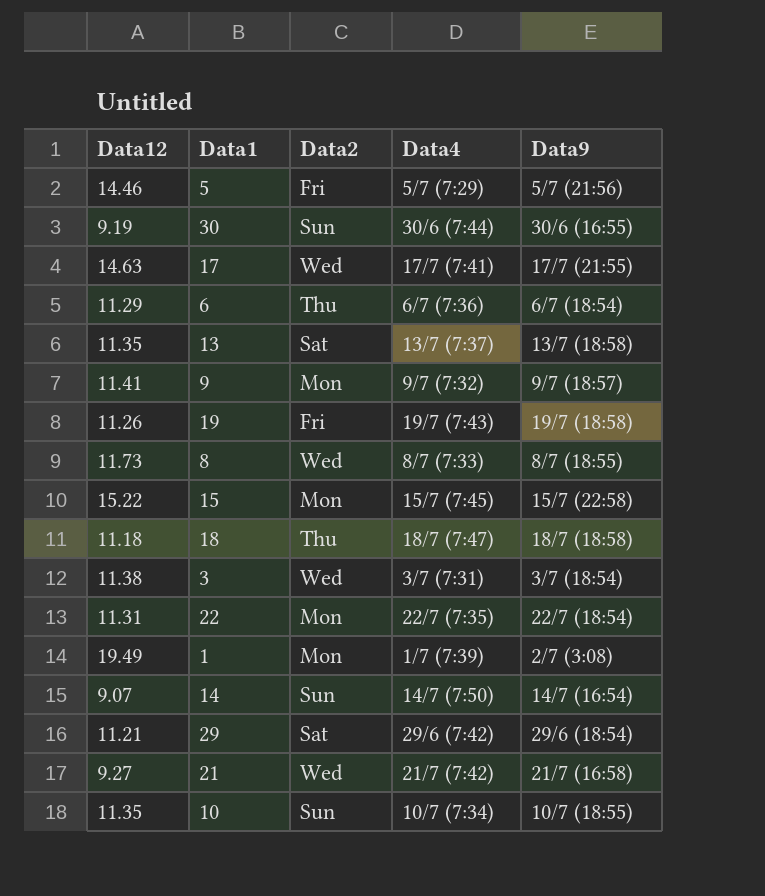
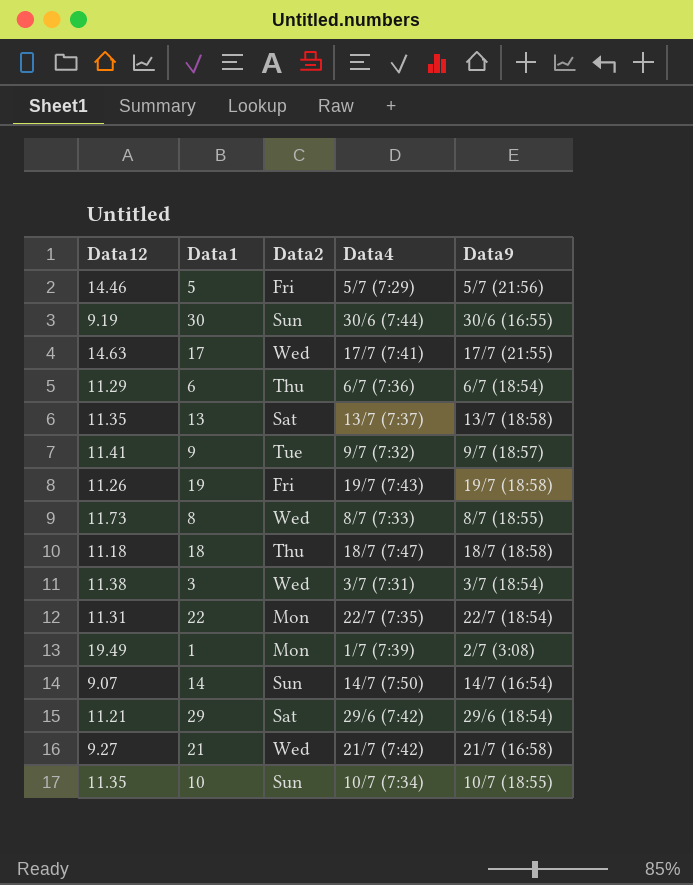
row 15: 15.22 | Mon | 15/7 (7:45) | 15/7 (22:58) -> none
9 | Data2: Mon -> Tue

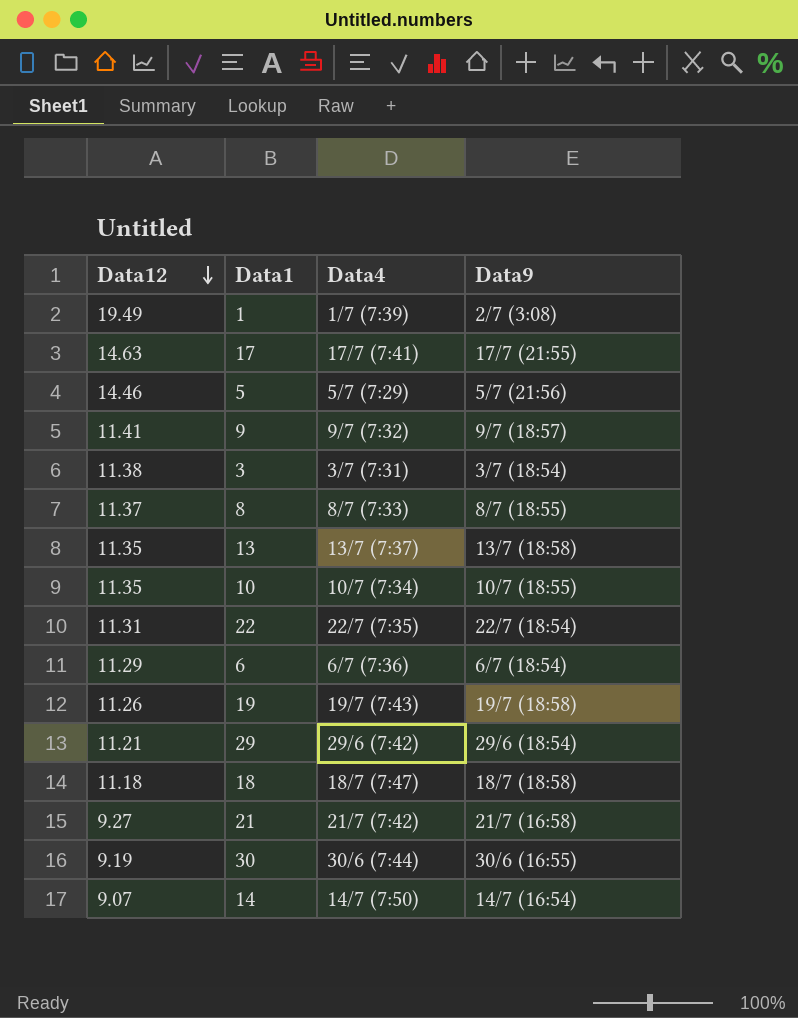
row order: none -> Data12 descending
column Data2 | position: 3 -> none
8 | Data12: 11.73 -> 11.37

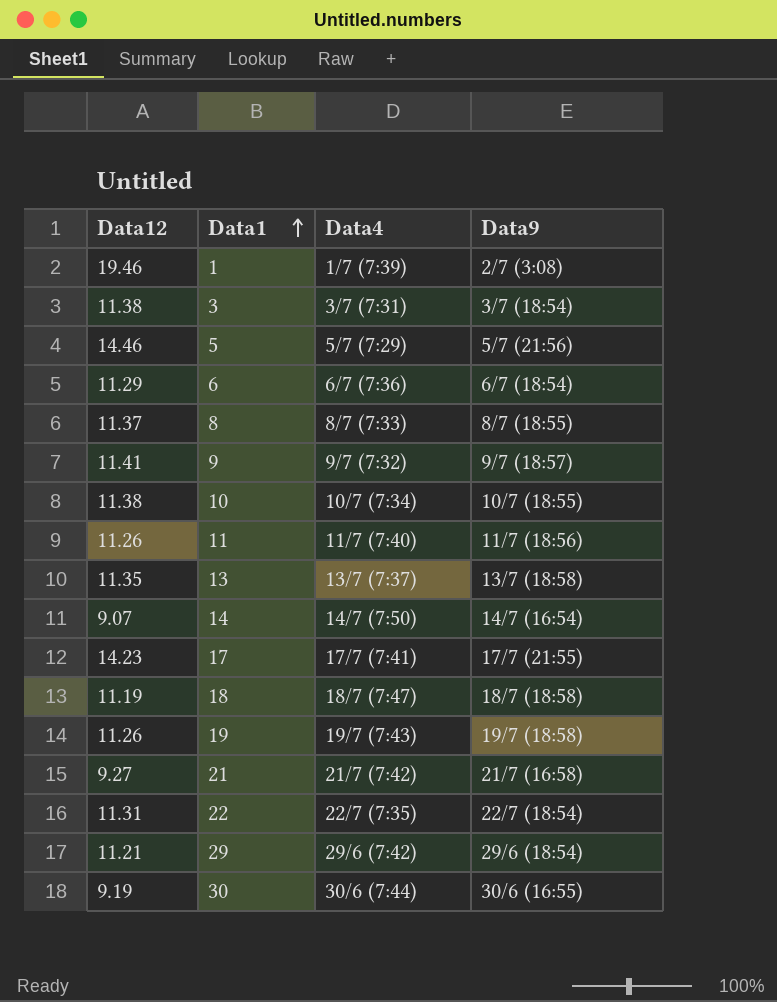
row order: Data12 descending -> Data1 ascending
1 | Data12: 19.49 -> 19.46
10 | Data12: 11.35 -> 11.38
row 11: none -> 11.26 | 11/7 (7:40) | 11/7 (18:56)
17 | Data12: 14.63 -> 14.23
18 | Data12: 11.18 -> 11.19

